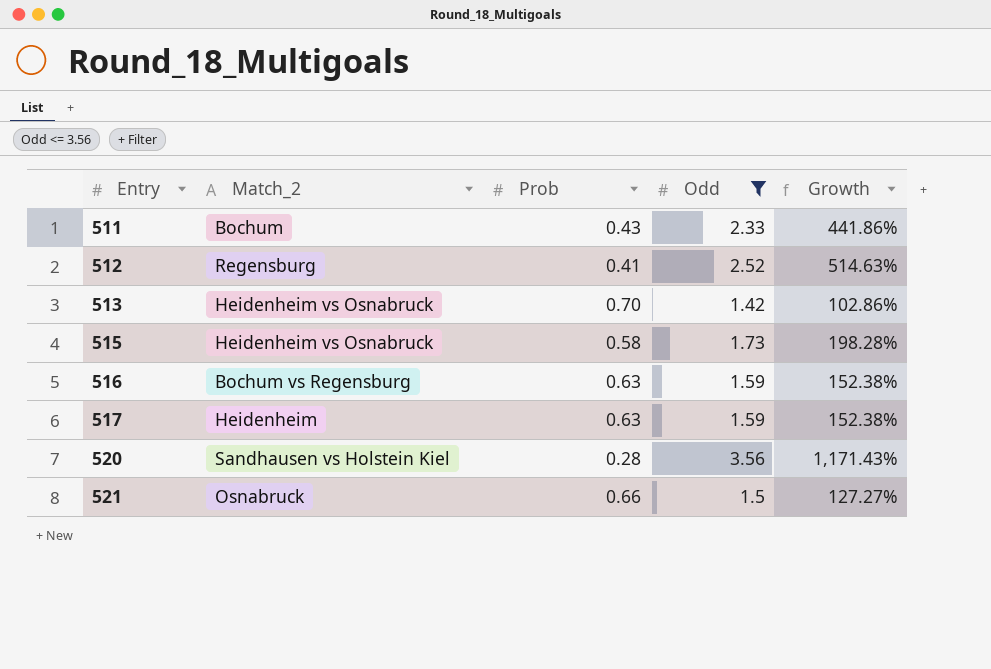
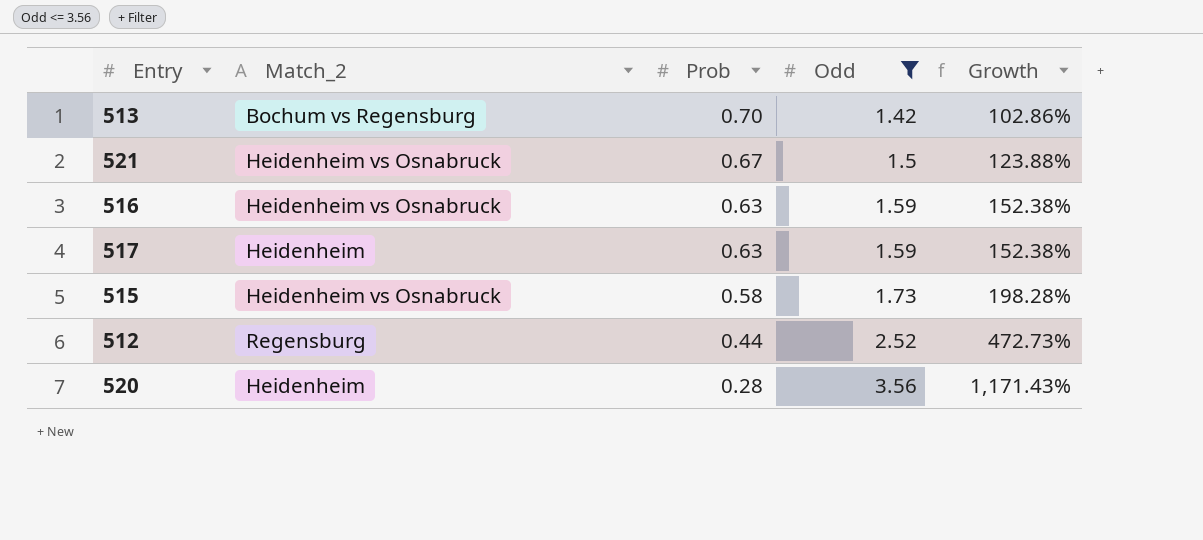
row order: Entry ascending -> Prob descending
row 511: Bochum | 0.43 | 2.33 | 441.86% -> none
513 | Match_2: Heidenheim vs Osnabruck -> Bochum vs Regensburg
521 | Match_2: Osnabruck -> Heidenheim vs Osnabruck
521 | Prob: 0.66 -> 0.67
521 | Growth: 127.27% -> 123.88%
516 | Match_2: Bochum vs Regensburg -> Heidenheim vs Osnabruck
512 | Prob: 0.41 -> 0.44
512 | Growth: 514.63% -> 472.73%
520 | Match_2: Sandhausen vs Holstein Kiel -> Heidenheim

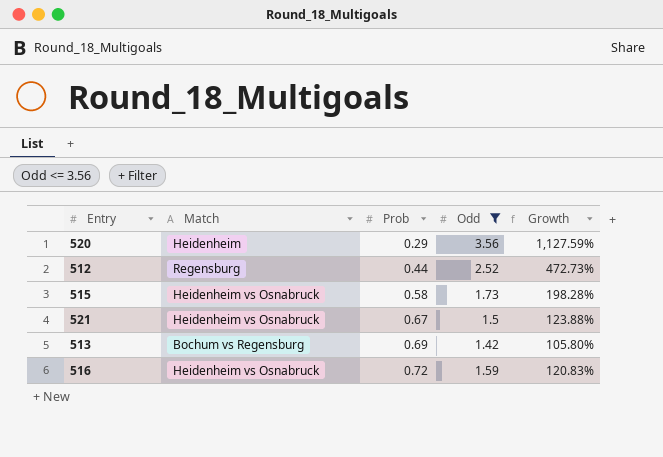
row order: Prob descending -> Prob ascending
column name: Match_2 -> Match
row 517: Heidenheim | 0.63 | 1.59 | 152.38% -> none
520 | Prob: 0.28 -> 0.29
520 | Growth: 1,171.43% -> 1,127.59%
513 | Prob: 0.70 -> 0.69
513 | Growth: 102.86% -> 105.80%
516 | Prob: 0.63 -> 0.72
516 | Growth: 152.38% -> 120.83%

